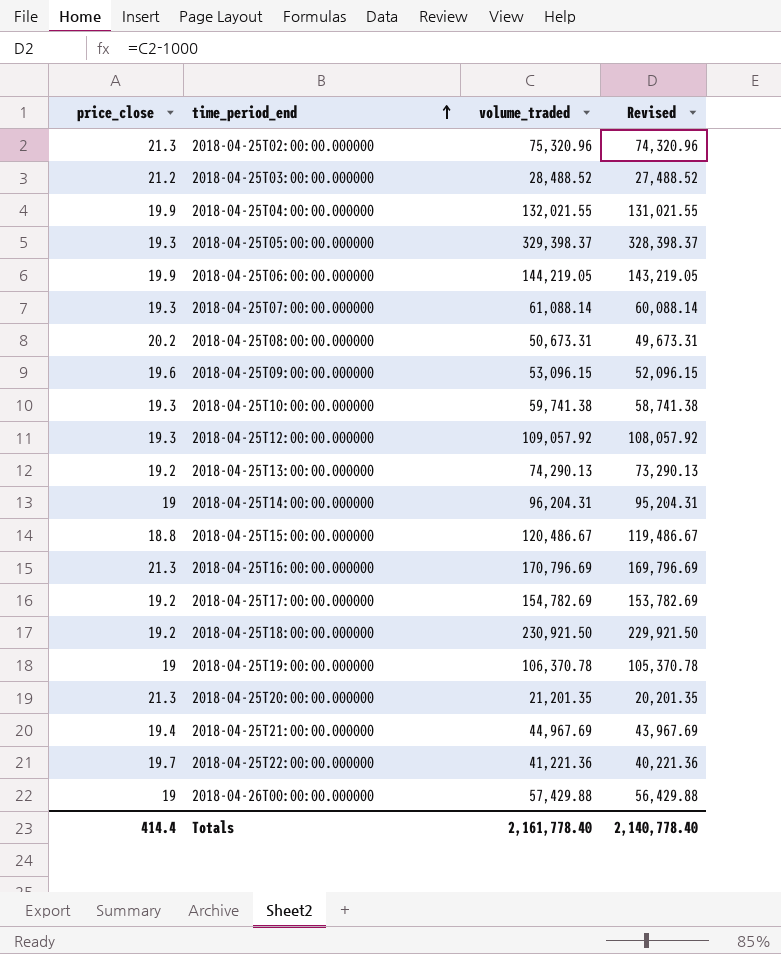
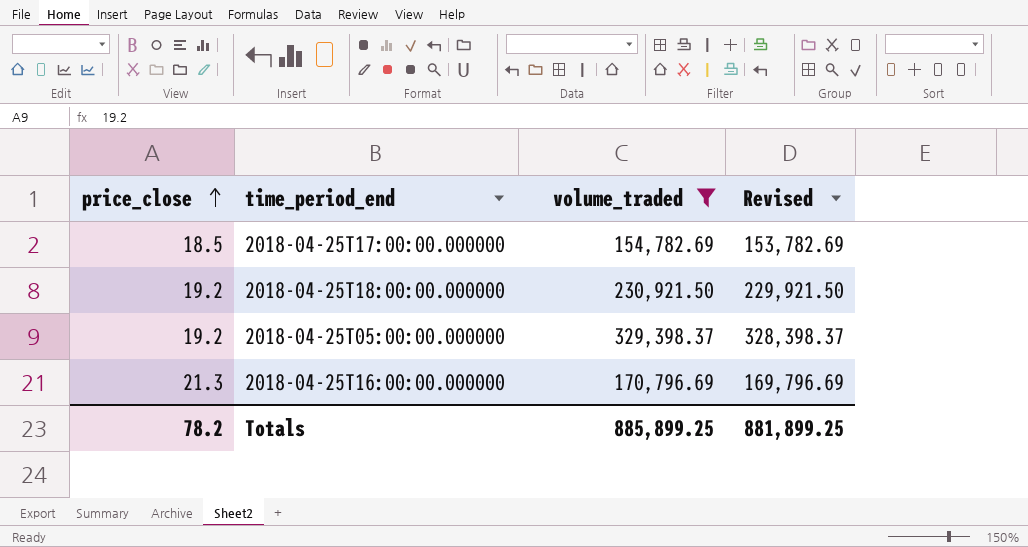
filter: none -> volume_traded >= 154,782.69
row order: time_period_end ascending -> price_close ascending
2018-04-25T17:00:00.000000 | price_close: 19.2 -> 18.5
2018-04-25T05:00:00.000000 | price_close: 19.3 -> 19.2
Totals | price_close: 414.4 -> 78.2
Totals | volume_traded: 2,161,778.40 -> 885,899.25
Totals | Revised: 2,140,778.40 -> 881,899.25

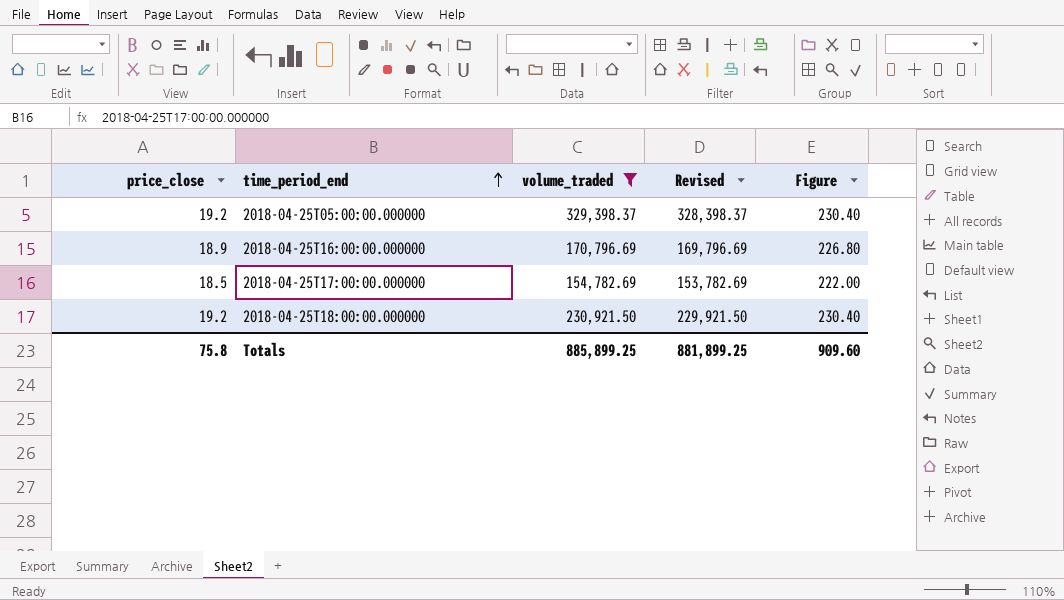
row order: price_close ascending -> time_period_end ascending
column Figure | formula: none -> [price_close] * 12
2018-04-25T16:00:00.000000 | price_close: 21.3 -> 18.9
Totals | price_close: 78.2 -> 75.8

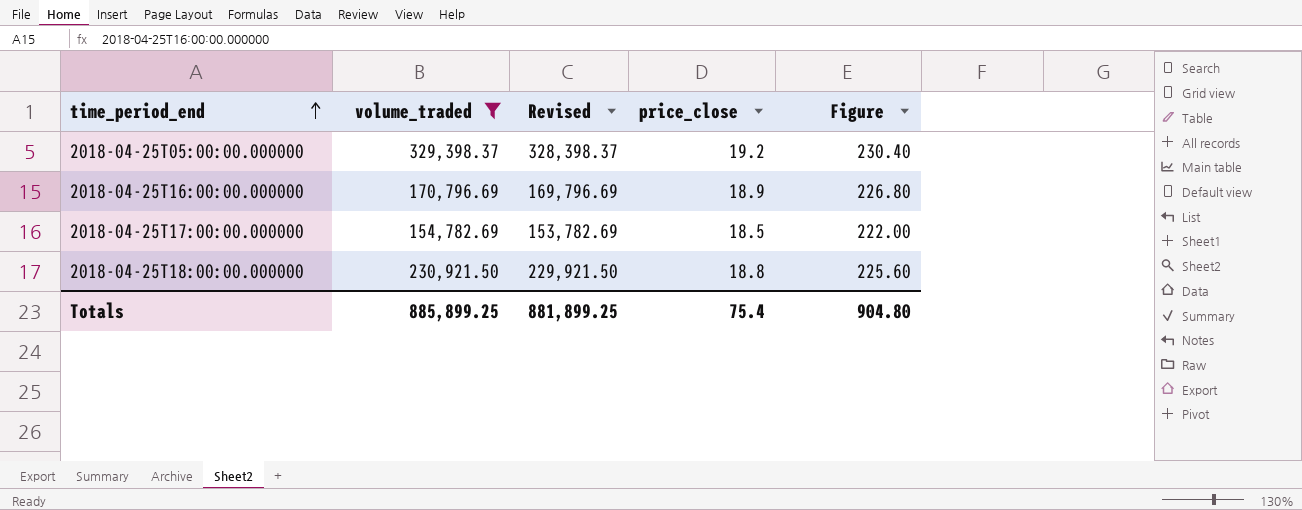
column price_close | position: 1 -> 4
2018-04-25T18:00:00.000000 | price_close: 19.2 -> 18.8
2018-04-25T18:00:00.000000 | Figure: 230.40 -> 225.60
Totals | price_close: 75.8 -> 75.4
Totals | Figure: 909.60 -> 904.80

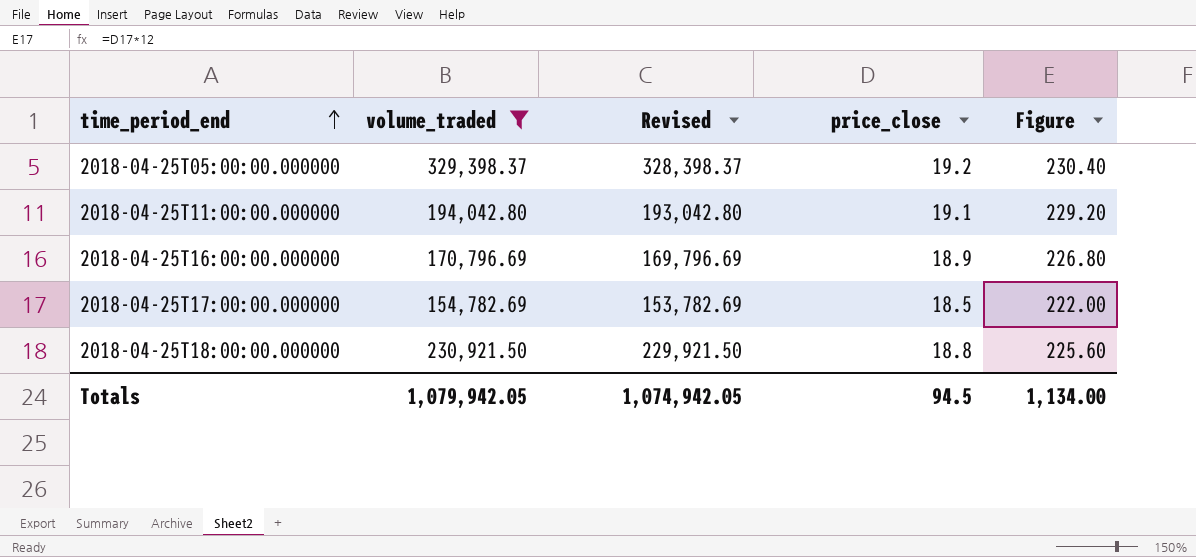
row 2018-04-25T11:00:00.000000: none -> 194,042.80 | 193,042.80 | 19.1 | 229.20
Totals | volume_traded: 885,899.25 -> 1,079,942.05
Totals | Revised: 881,899.25 -> 1,074,942.05
Totals | price_close: 75.4 -> 94.5
Totals | Figure: 904.80 -> 1,134.00

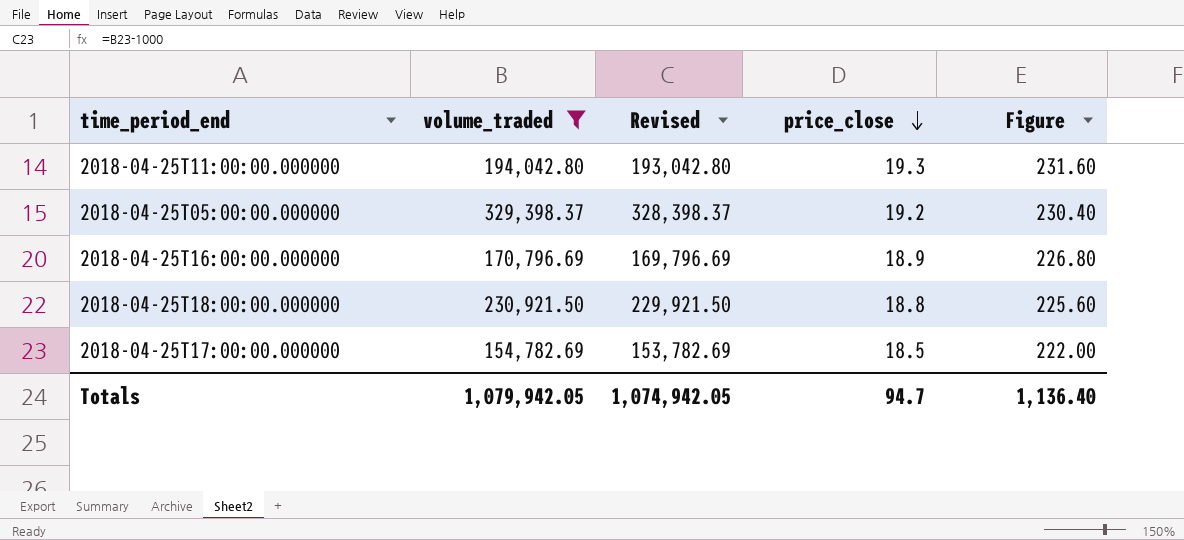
row order: time_period_end ascending -> price_close descending
2018-04-25T11:00:00.000000 | price_close: 19.1 -> 19.3
2018-04-25T11:00:00.000000 | Figure: 229.20 -> 231.60
Totals | price_close: 94.5 -> 94.7
Totals | Figure: 1,134.00 -> 1,136.40

